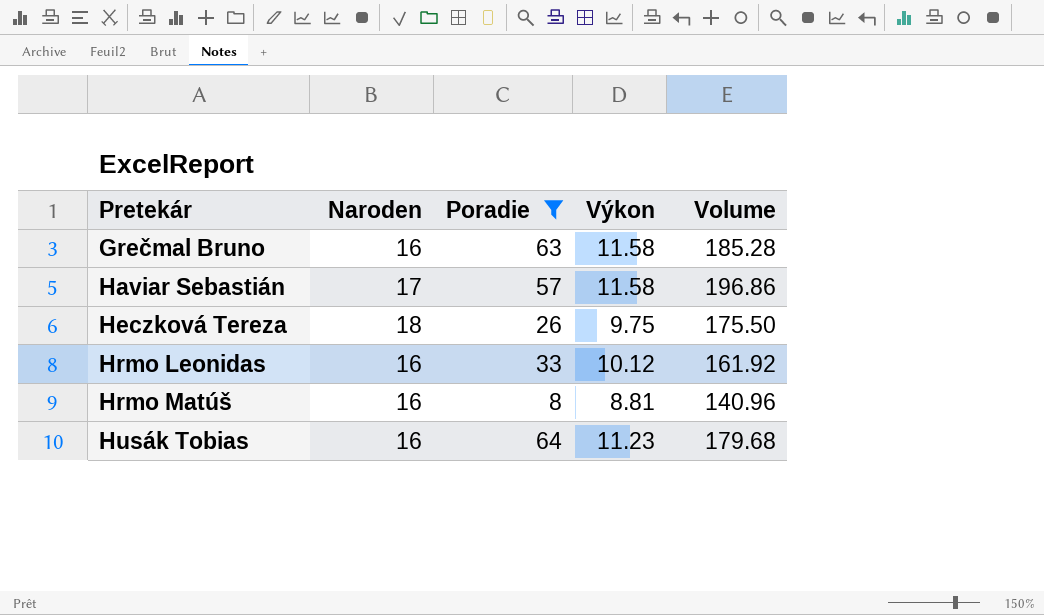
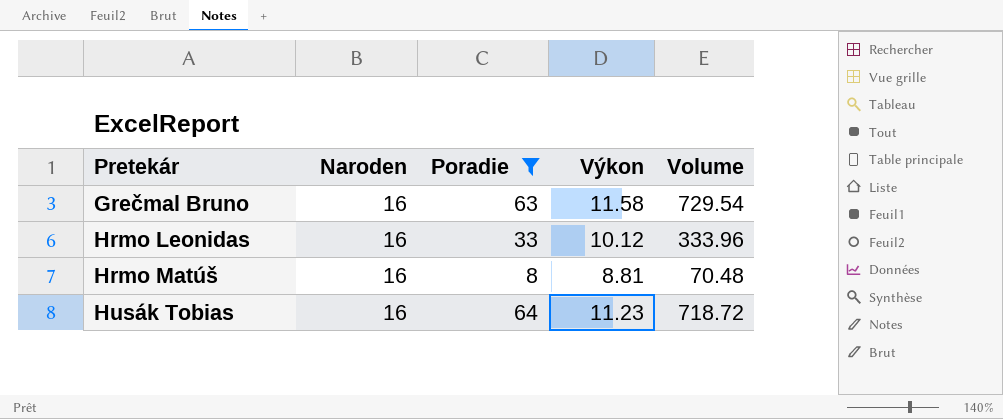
column Volume | formula: [Naroden] * [Výkon] -> [Poradie] * [Výkon]
row Haviar Sebastián: 17 | 57 | 11.58 | 196.86 -> none
row Heczková Tereza: 18 | 26 | 9.75 | 175.50 -> none

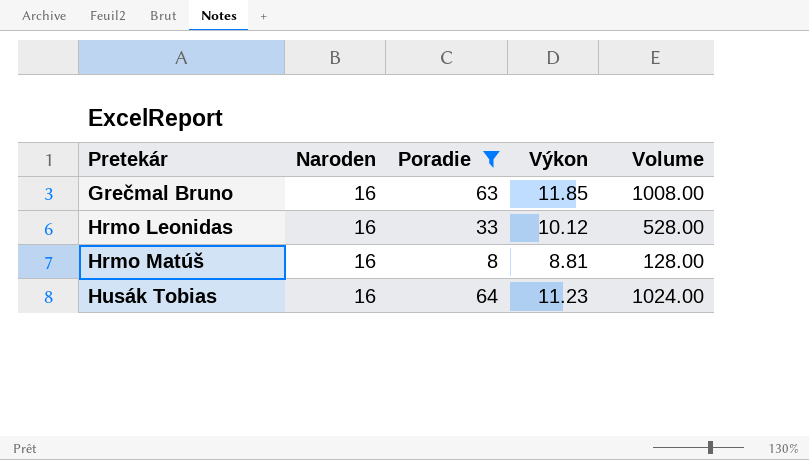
column Volume | formula: [Poradie] * [Výkon] -> [Naroden] * [Poradie]
Grečmal Bruno | Výkon: 11.58 -> 11.85

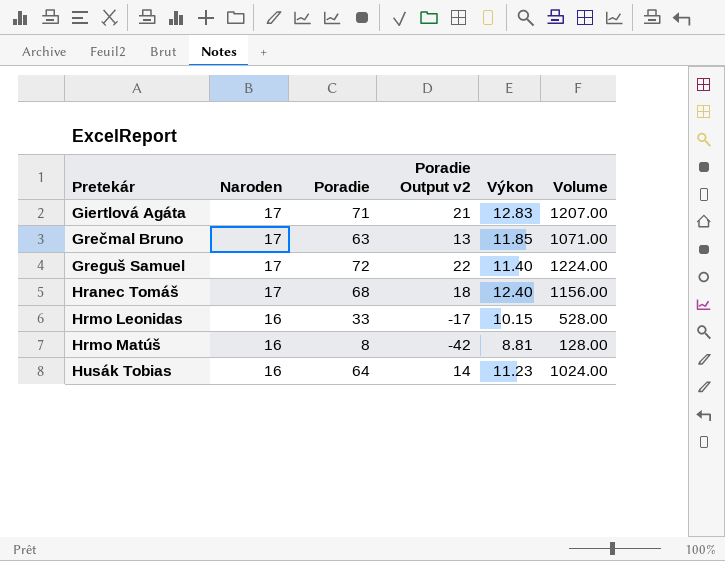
filter: Poradie <= 64 -> none
column Poradie Output v2 | formula: none -> [Poradie] - 50
Grečmal Bruno | Naroden: 16 -> 17
Grečmal Bruno | Volume: 1008.00 -> 1071.00
Hrmo Leonidas | Výkon: 10.12 -> 10.15

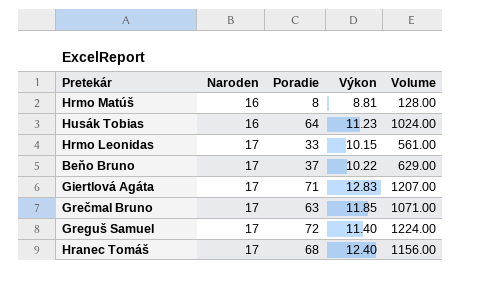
row order: Pretekár ascending -> Naroden ascending
column Poradie Output v2 | formula: [Poradie] - 50 -> none
Hrmo Leonidas | Naroden: 16 -> 17
Hrmo Leonidas | Volume: 528.00 -> 561.00
row Beňo Bruno: none -> 17 | 37 | 10.22 | 629.00

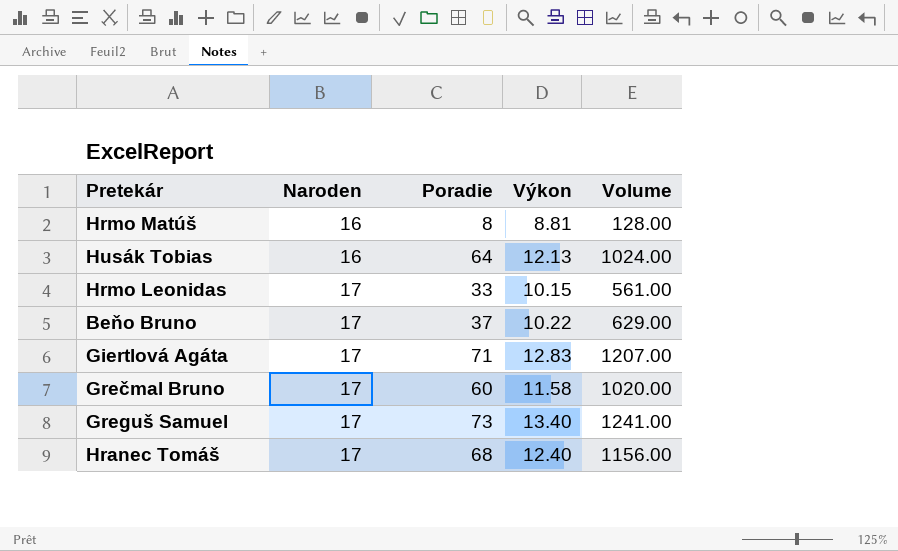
Husák Tobias | Výkon: 11.23 -> 12.13
Grečmal Bruno | Poradie: 63 -> 60
Grečmal Bruno | Výkon: 11.85 -> 11.58
Grečmal Bruno | Volume: 1071.00 -> 1020.00
Greguš Samuel | Poradie: 72 -> 73
Greguš Samuel | Výkon: 11.40 -> 13.40
Greguš Samuel | Volume: 1224.00 -> 1241.00

